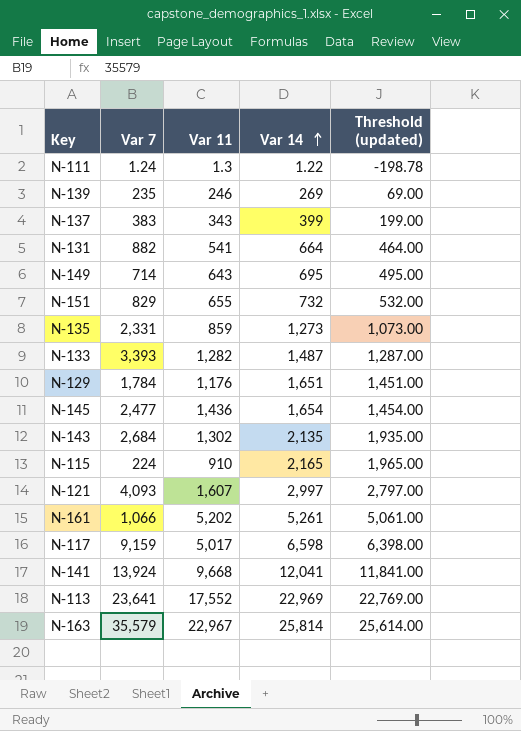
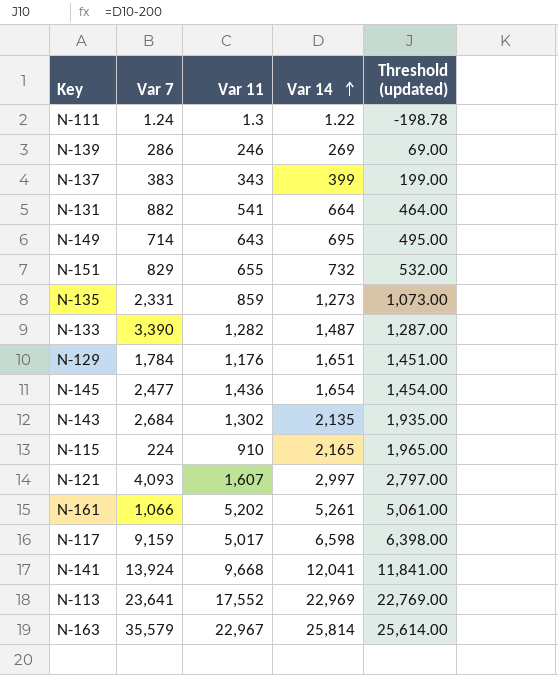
N-139 | Var 7: 235 -> 286
N-133 | Var 7: 3,393 -> 3,390

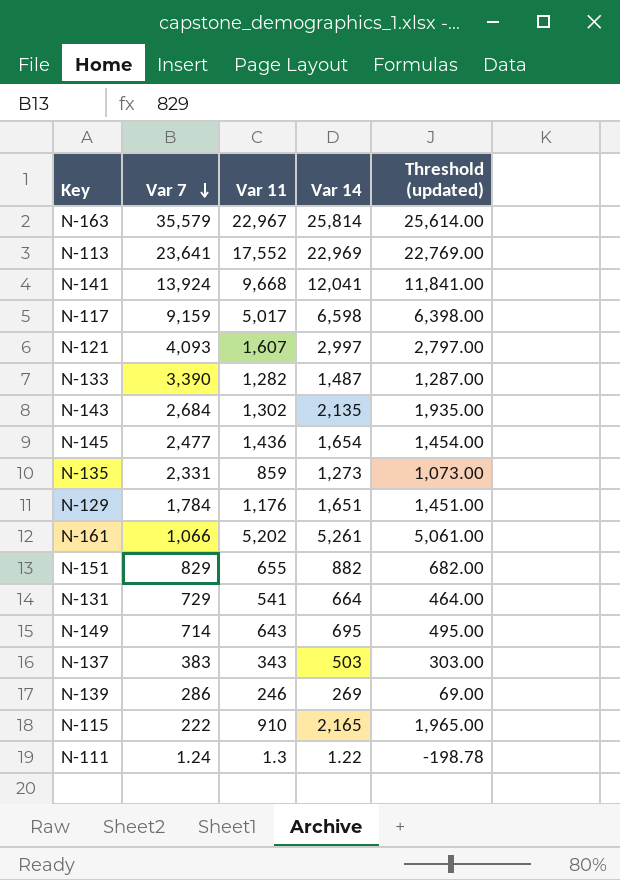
row order: Var 14 ascending -> Var 7 descending
N-151 | Var 14: 732 -> 882
N-151 | Threshold (updated): 532.00 -> 682.00
N-131 | Var 7: 882 -> 729
N-137 | Var 14: 399 -> 503
N-137 | Threshold (updated): 199.00 -> 303.00
N-115 | Var 7: 224 -> 222

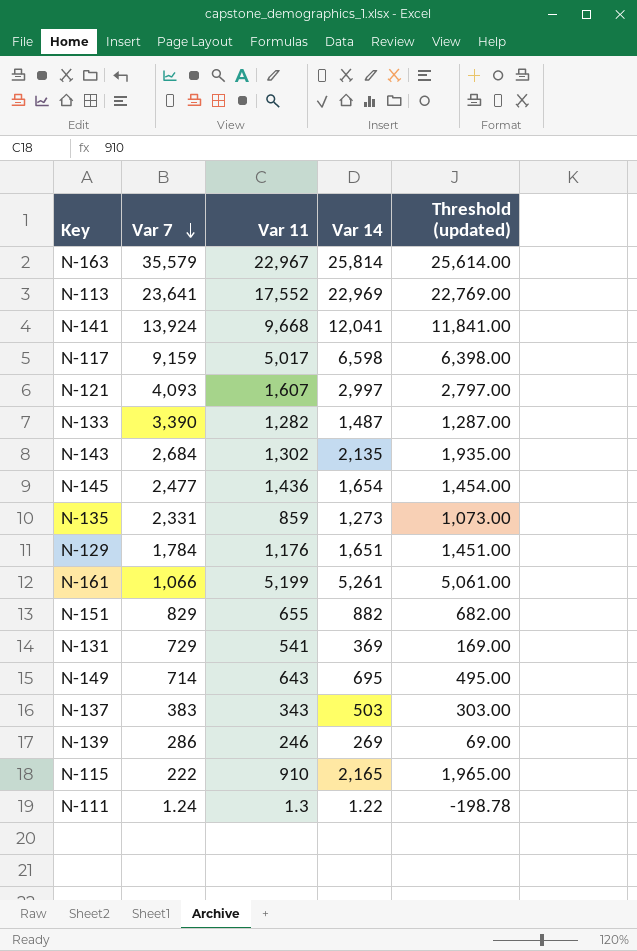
N-161 | Var 11: 5,202 -> 5,199
N-131 | Var 14: 664 -> 369
N-131 | Threshold (updated): 464.00 -> 169.00

